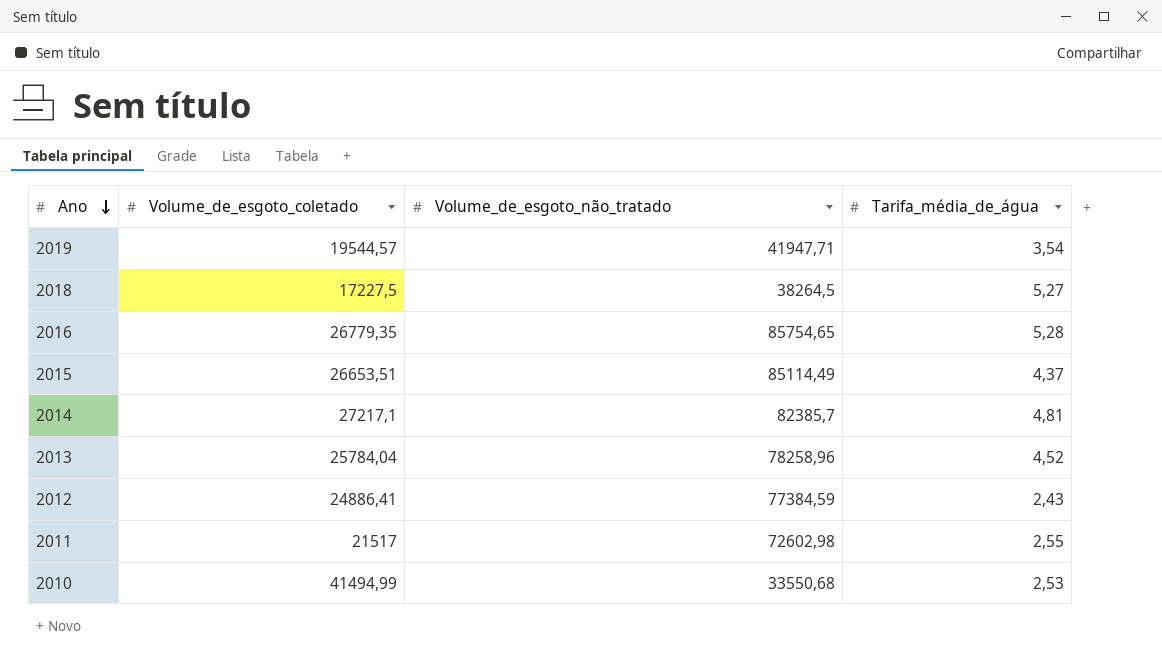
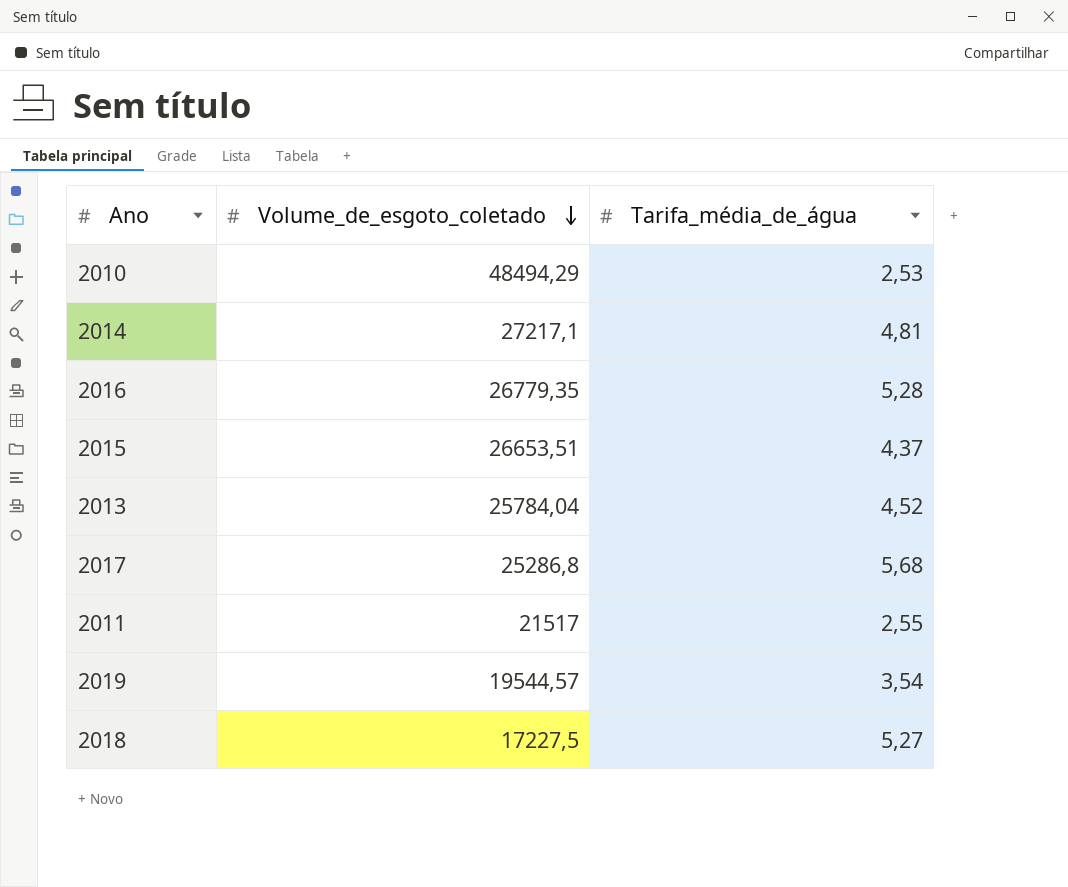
row order: Ano descending -> Volume_de_esgoto_coletado descending
column Volume_de_esgoto_não_tratado | position: 3 -> none
row 2012: 24886,41 | 77384,59 | 2,43 -> none
2010 | Volume_de_esgoto_coletado: 41494,99 -> 48494,29
row 2017: none -> 25286,8 | 5,68

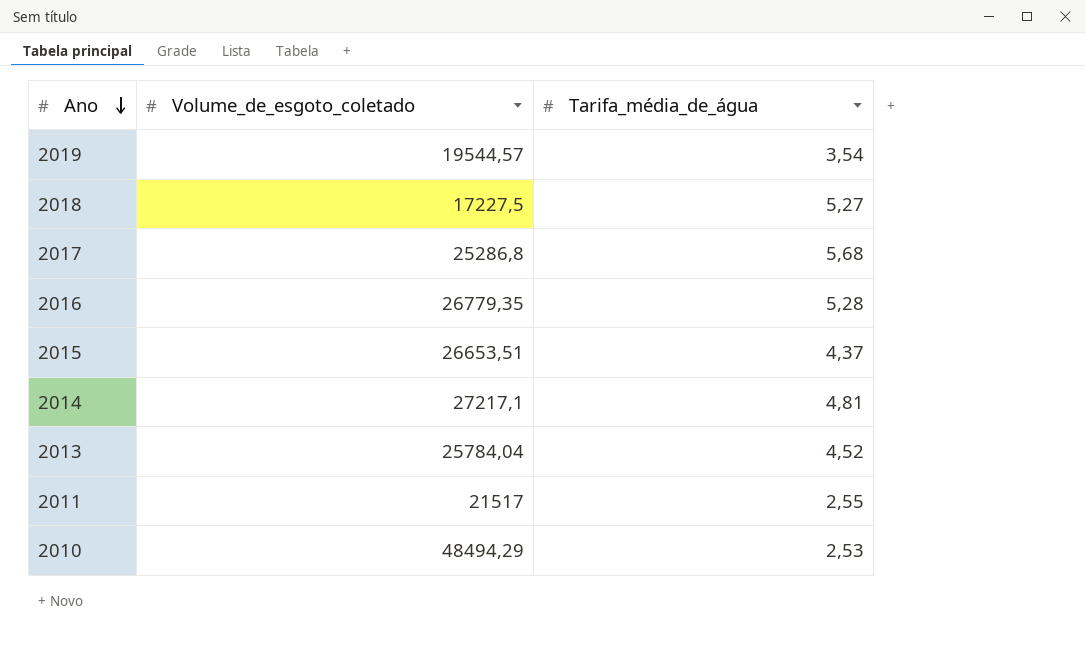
row order: Volume_de_esgoto_coletado descending -> Ano descending

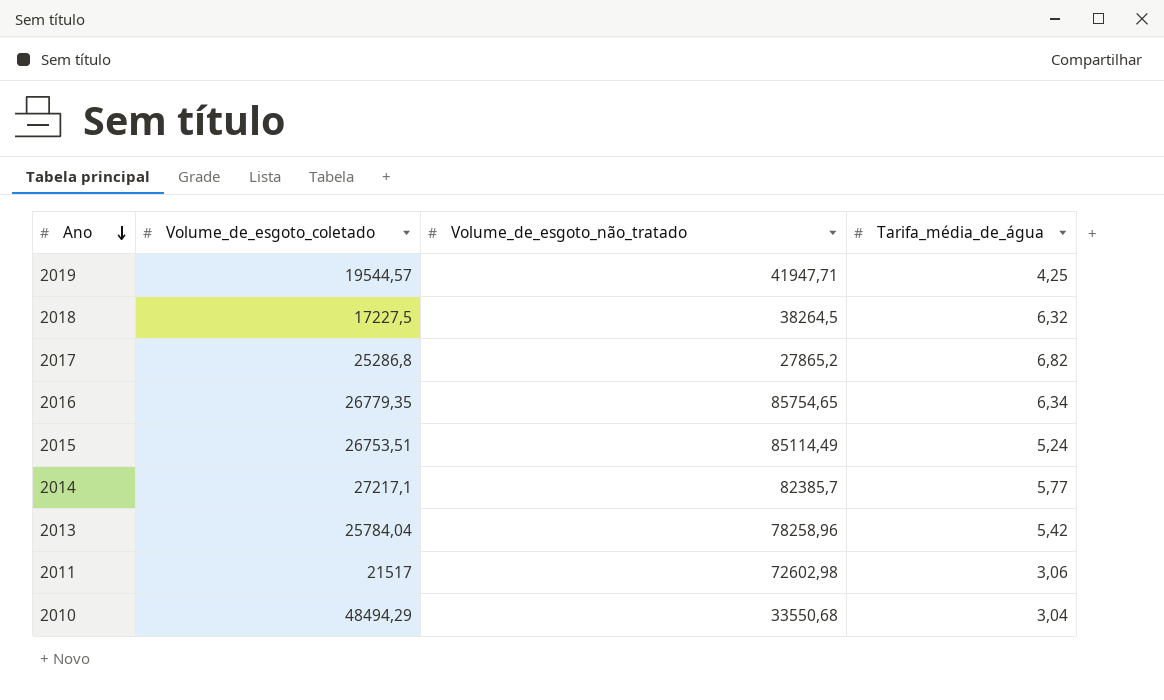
column Volume_de_esgoto_não_tratado | position: none -> 3
2019 | Tarifa_média_de_água: 3,54 -> 4,25
2018 | Tarifa_média_de_água: 5,27 -> 6,32
2017 | Tarifa_média_de_água: 5,68 -> 6,82
2016 | Tarifa_média_de_água: 5,28 -> 6,34
2015 | Volume_de_esgoto_coletado: 26653,51 -> 26753,51
2015 | Tarifa_média_de_água: 4,37 -> 5,24
2014 | Tarifa_média_de_água: 4,81 -> 5,77
2013 | Tarifa_média_de_água: 4,52 -> 5,42
2011 | Tarifa_média_de_água: 2,55 -> 3,06
2010 | Tarifa_média_de_água: 2,53 -> 3,04

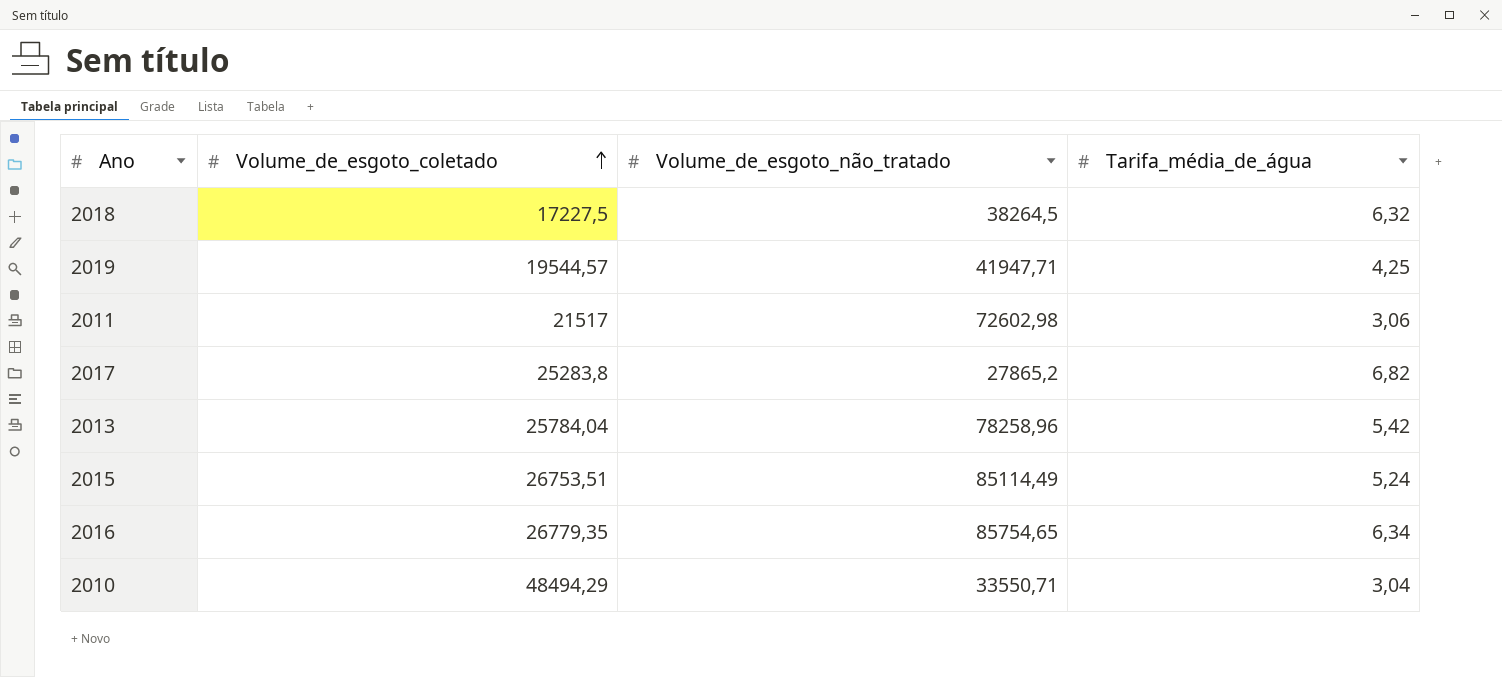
row order: Ano descending -> Volume_de_esgoto_coletado ascending
row 2014: 27217,1 | 82385,7 | 5,77 -> none
2017 | Volume_de_esgoto_coletado: 25286,8 -> 25283,8
2010 | Volume_de_esgoto_não_tratado: 33550,68 -> 33550,71

